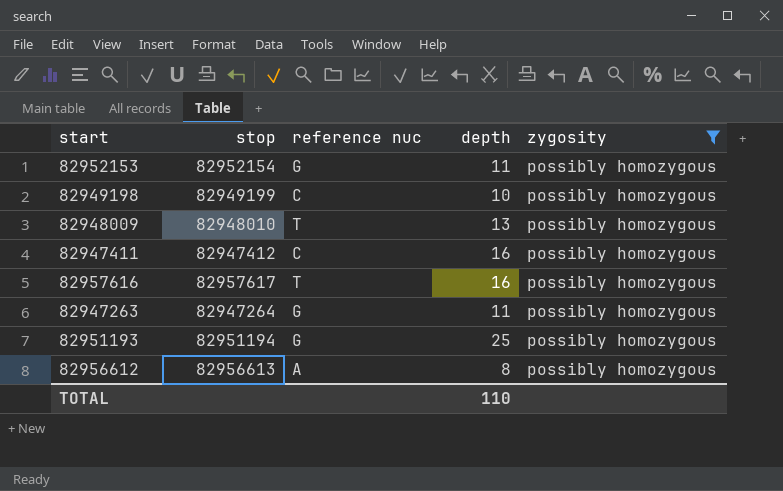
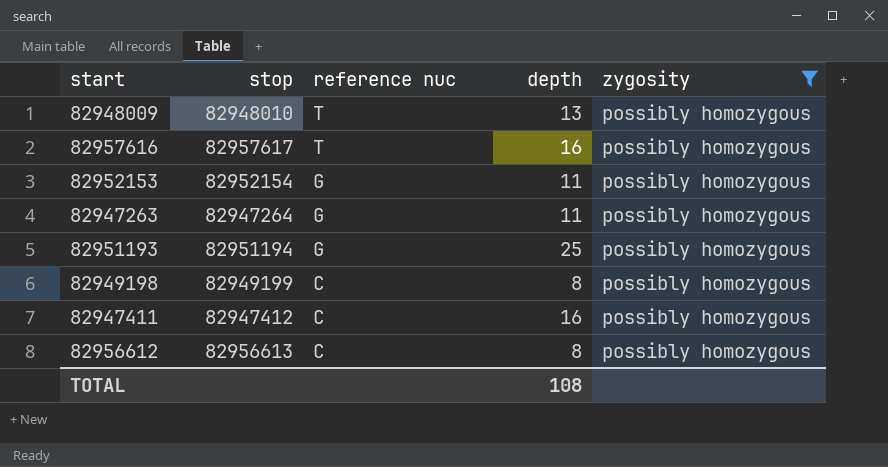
row order: none -> reference nuc descending
82949198 | depth: 10 -> 8
82956612 | reference nuc: A -> C
TOTAL | depth: 110 -> 108

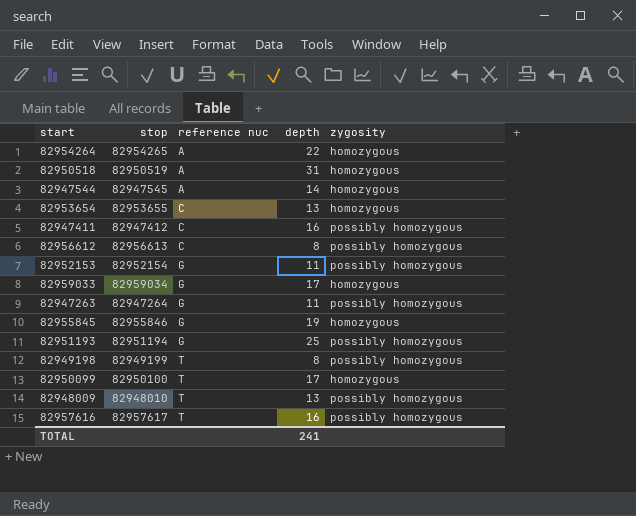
filter: zygosity = possibly homozygous -> none
row order: reference nuc descending -> reference nuc ascending
82949198 | reference nuc: C -> T
TOTAL | depth: 108 -> 241

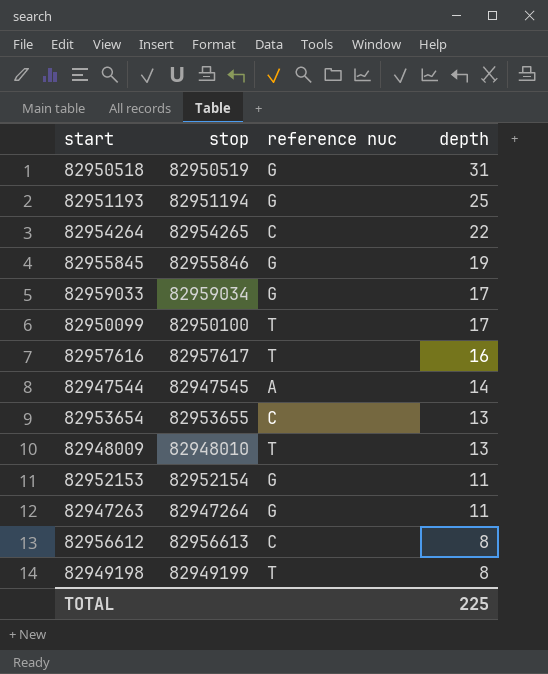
row order: reference nuc ascending -> depth descending
column zygosity | position: 5 -> none
row 82947411: 82947412 | C | 16 | possibly homozygous -> none
82950518 | reference nuc: A -> G
82954264 | reference nuc: A -> C
TOTAL | depth: 241 -> 225

